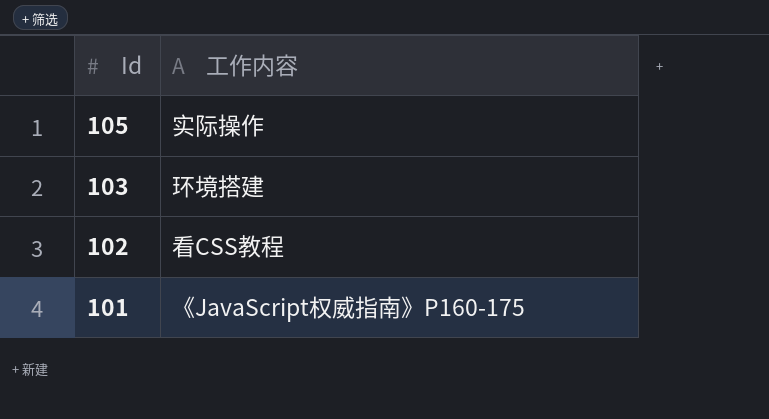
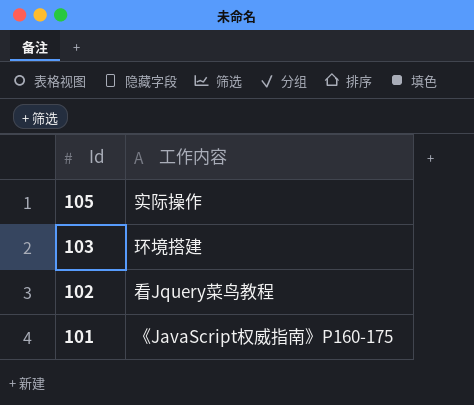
102 | 工作内容: 看CSS教程 -> 看Jquery菜鸟教程

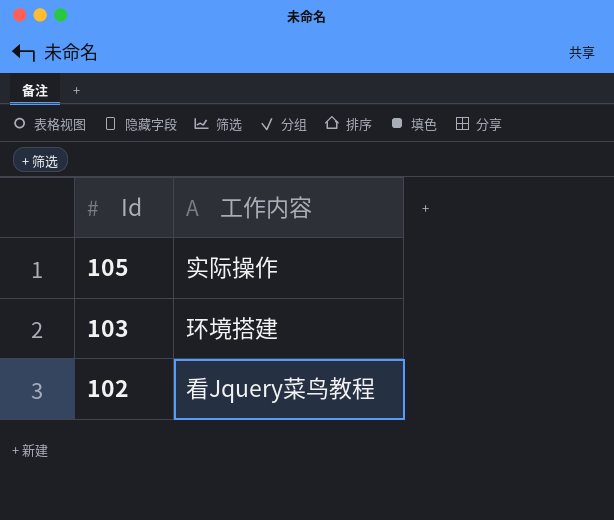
row 101: 《JavaScript权威指南》P160-175 -> none

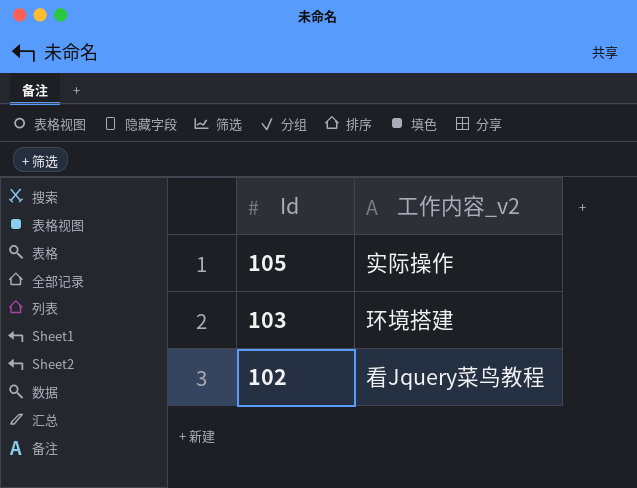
column name: 工作内容 -> 工作内容_v2

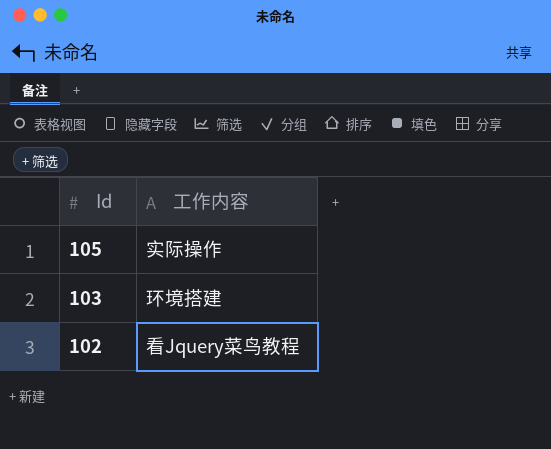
column name: 工作内容_v2 -> 工作内容

